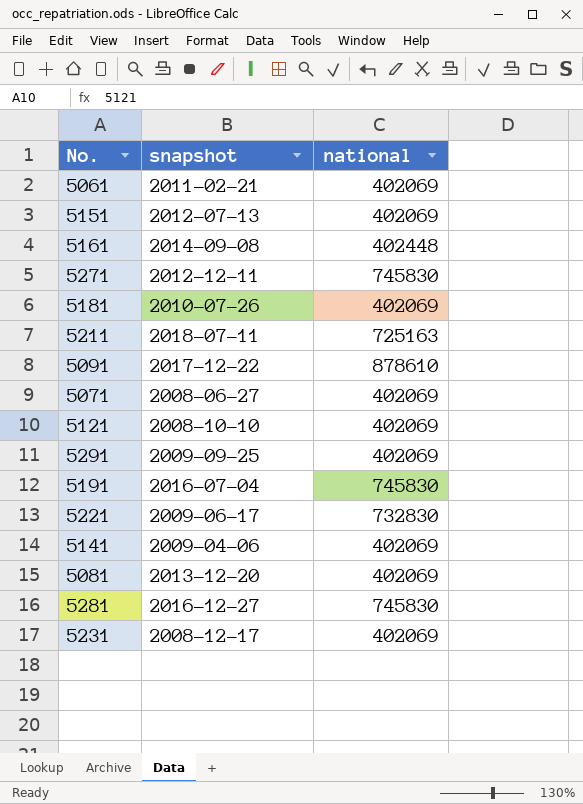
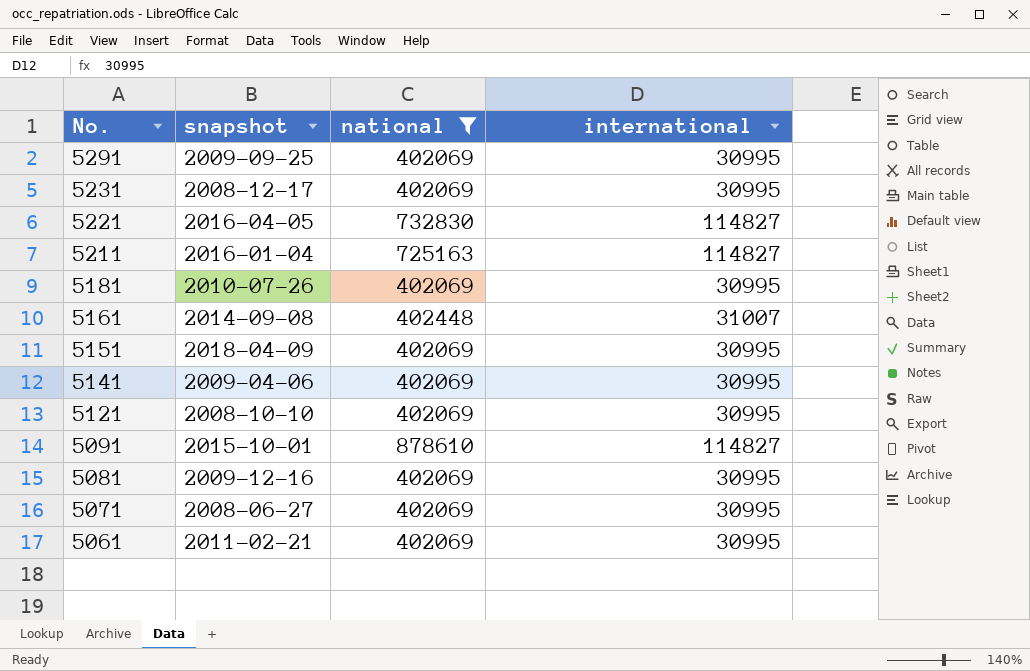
filter: none -> national != 745830
row order: none -> No. descending
column international | position: none -> 4
5221 | snapshot: 2009-06-17 -> 2016-04-05
5211 | snapshot: 2018-07-11 -> 2016-01-04
5151 | snapshot: 2012-07-13 -> 2018-04-09
5091 | snapshot: 2017-12-22 -> 2015-10-01
5081 | snapshot: 2013-12-20 -> 2009-12-16

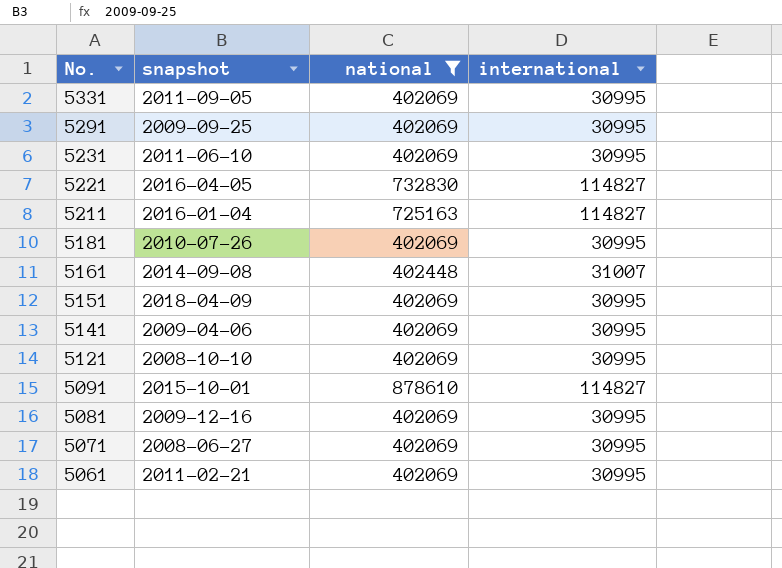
row 5331: none -> 2011-09-05 | 402069 | 30995
5231 | snapshot: 2008-12-17 -> 2011-06-10

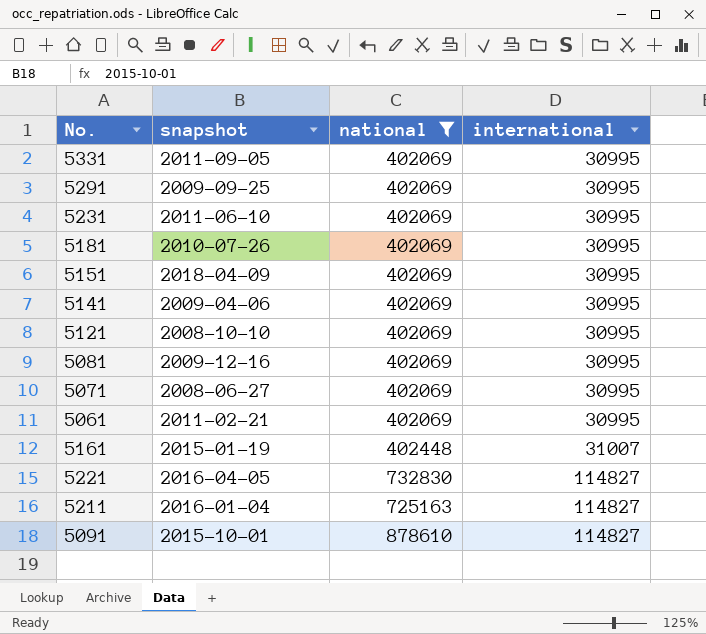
row order: No. descending -> international ascending
5161 | snapshot: 2014-09-08 -> 2015-01-19

